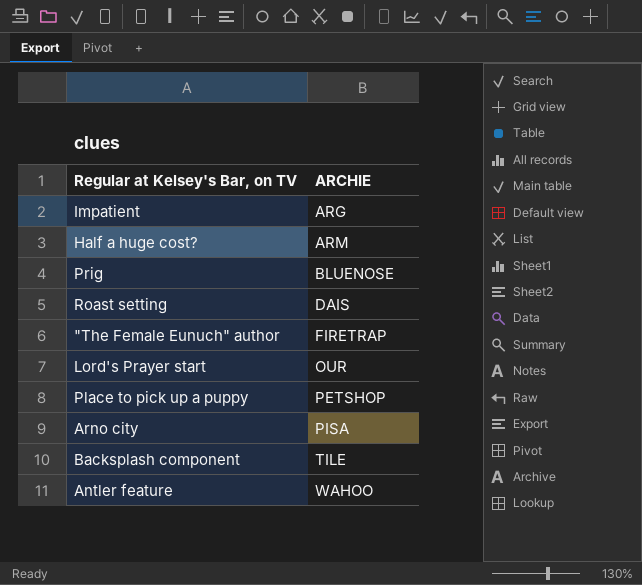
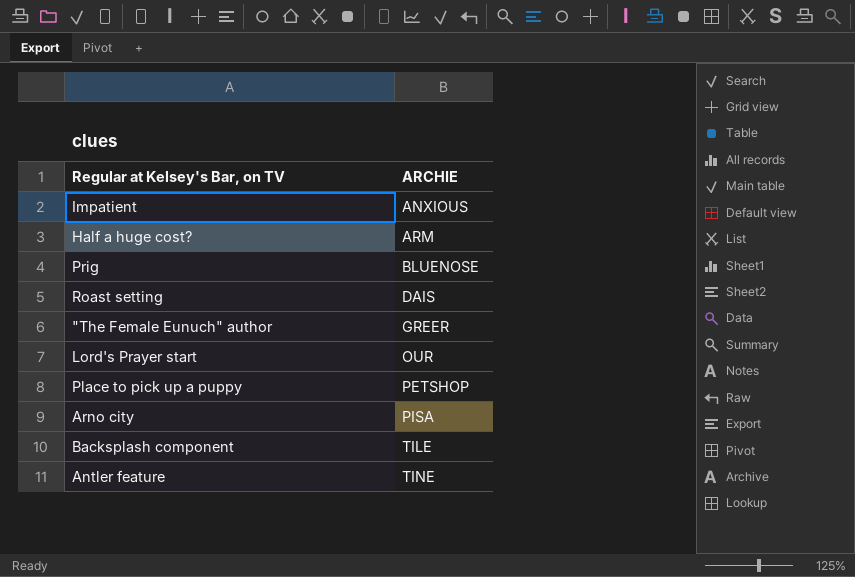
Impatient | ARCHIE: ARG -> ANXIOUS
"The Female Eunuch" author | ARCHIE: FIRETRAP -> GREER
Antler feature | ARCHIE: WAHOO -> TINE

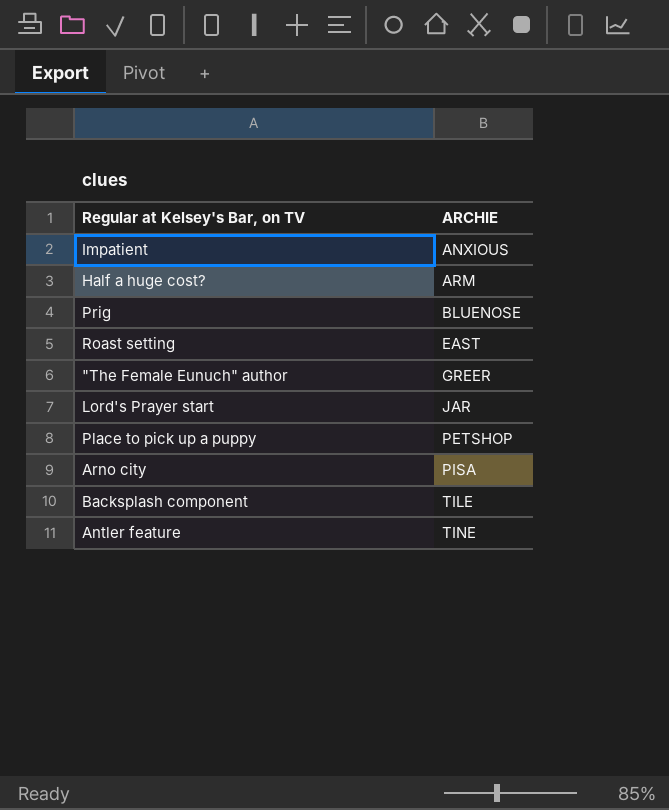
Roast setting | ARCHIE: DAIS -> EAST
Lord's Prayer start | ARCHIE: OUR -> JAR

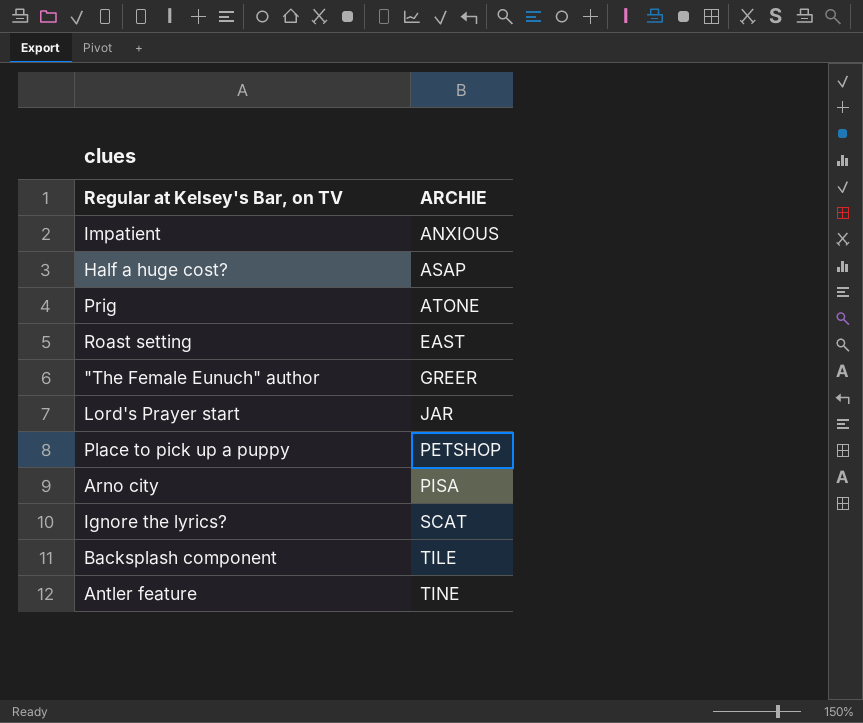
Half a huge cost? | ARCHIE: ARM -> ASAP
Prig | ARCHIE: BLUENOSE -> ATONE
row Ignore the lyrics?: none -> SCAT

